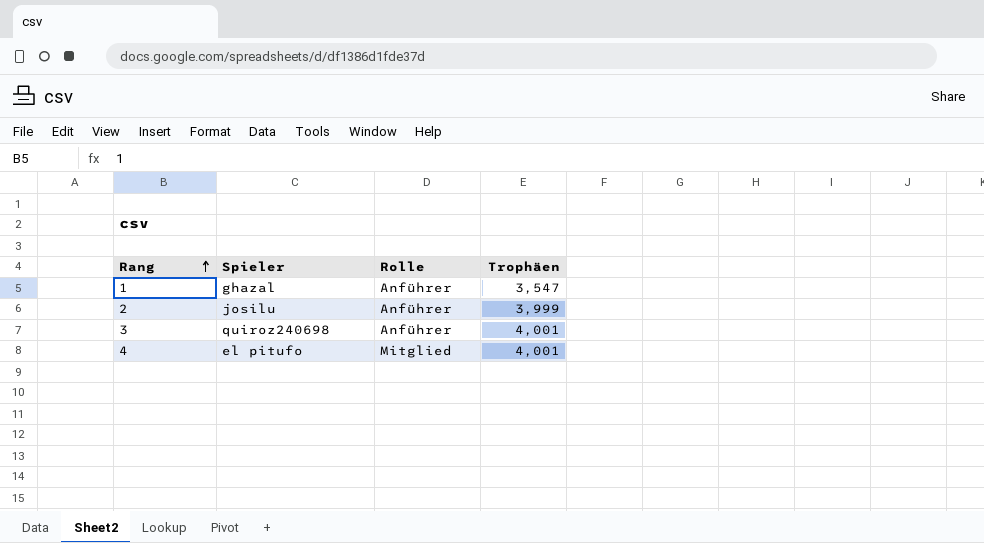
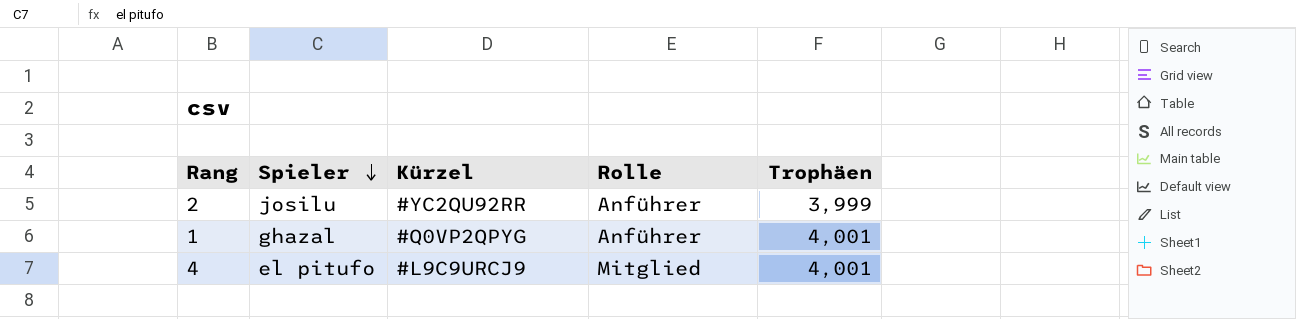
row order: Rang ascending -> Spieler descending
column Kürzel | position: none -> 3
row 3: quiroz240698 | Anführer | 4,001 -> none
1 | Trophäen: 3,547 -> 4,001

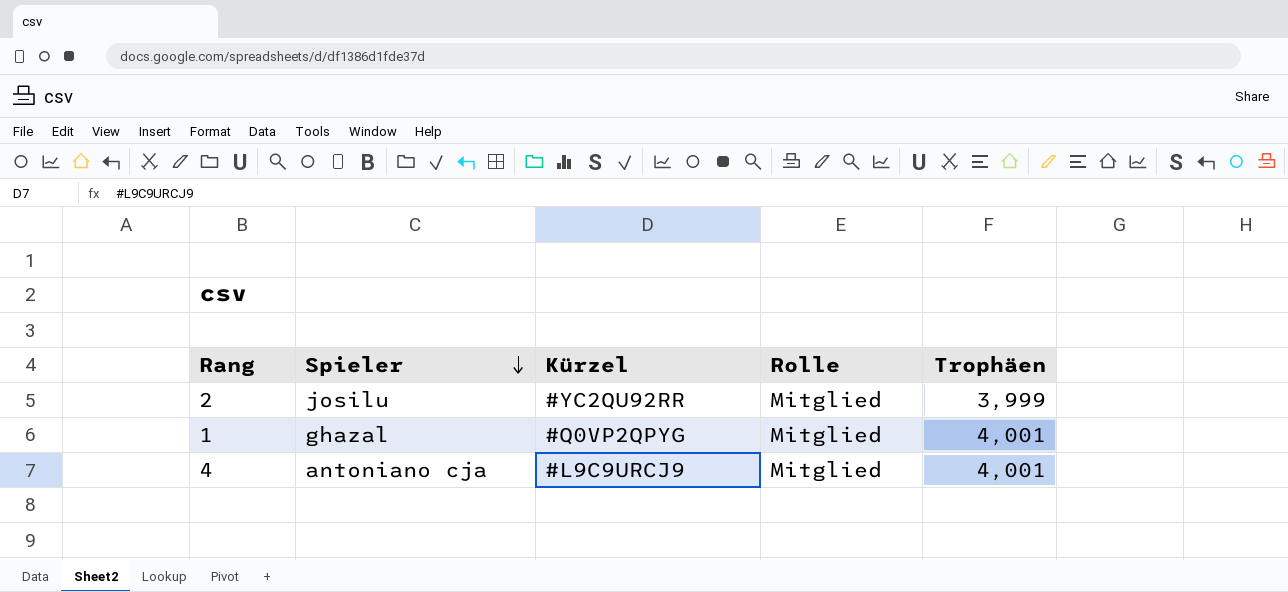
2 | Rolle: Anführer -> Mitglied
1 | Rolle: Anführer -> Mitglied
4 | Spieler: el pitufo -> antoniano cja

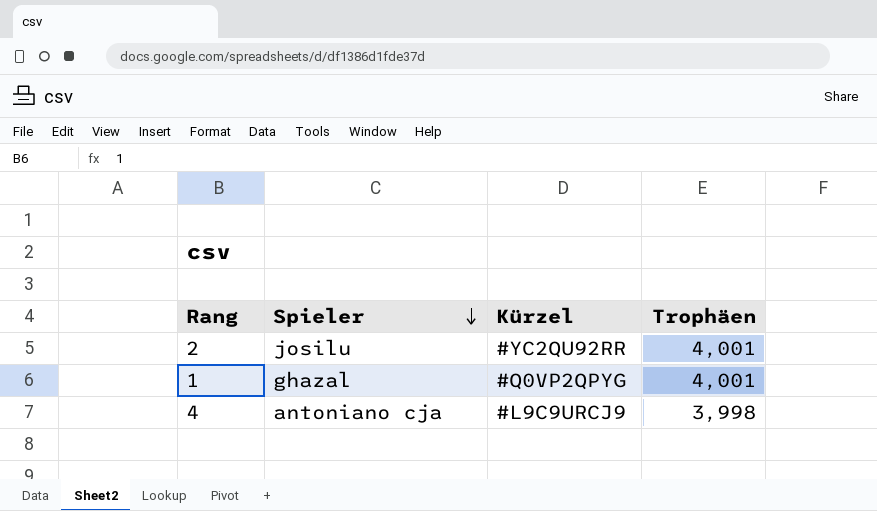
column Rolle | position: 4 -> none
2 | Trophäen: 3,999 -> 4,001
4 | Trophäen: 4,001 -> 3,998

